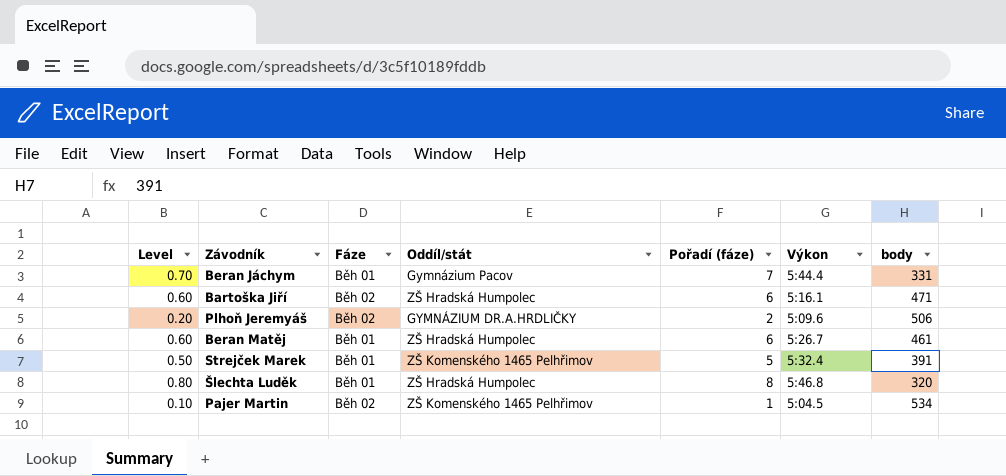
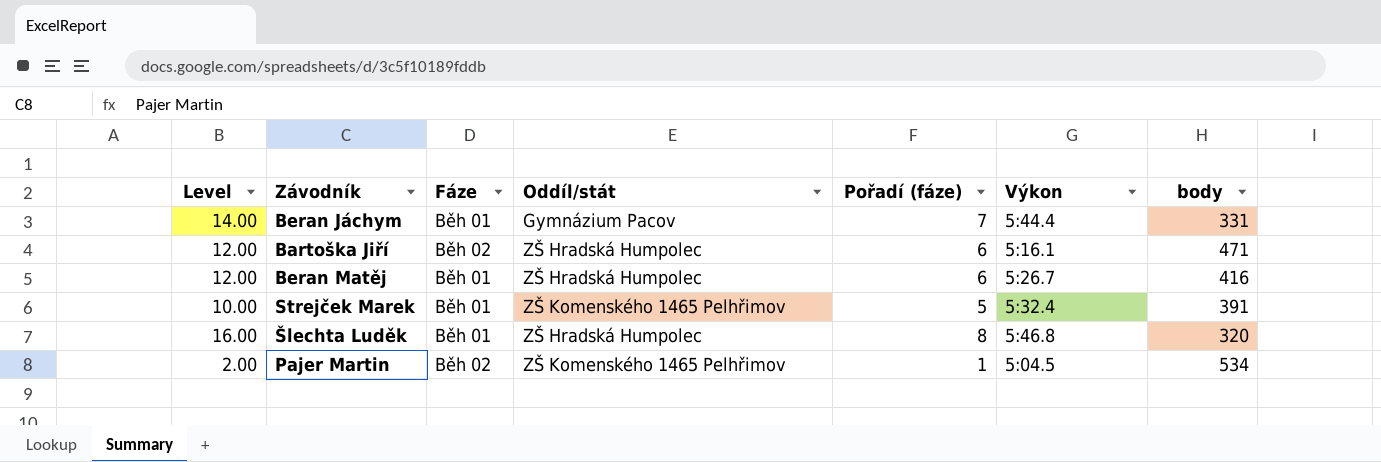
column Level | formula: [Pořadí (fáze)] * 0.1 -> [Pořadí (fáze)] * 2
row Plhoň Jeremyáš: 0.20 | Běh 02 | GYMNÁZIUM DR.A.HRDLIČKY | 2 | 5:09.6 | 506 -> none
Beran Matěj | body: 461 -> 416

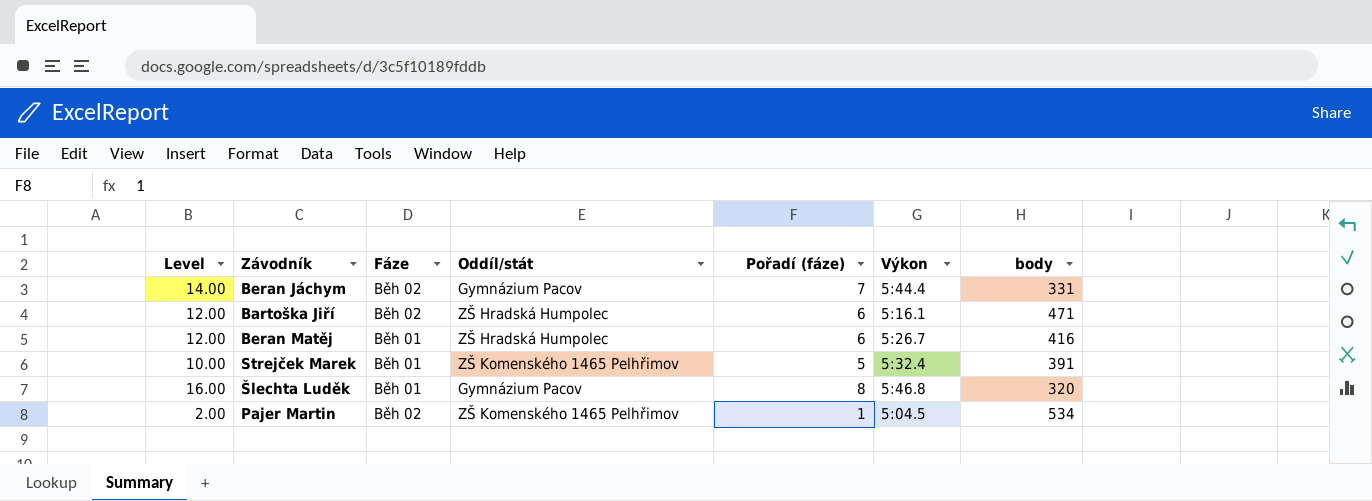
Beran Jáchym | Fáze: Běh 01 -> Běh 02
Šlechta Luděk | Oddíl/stát: ZŠ Hradská Humpolec -> Gymnázium Pacov

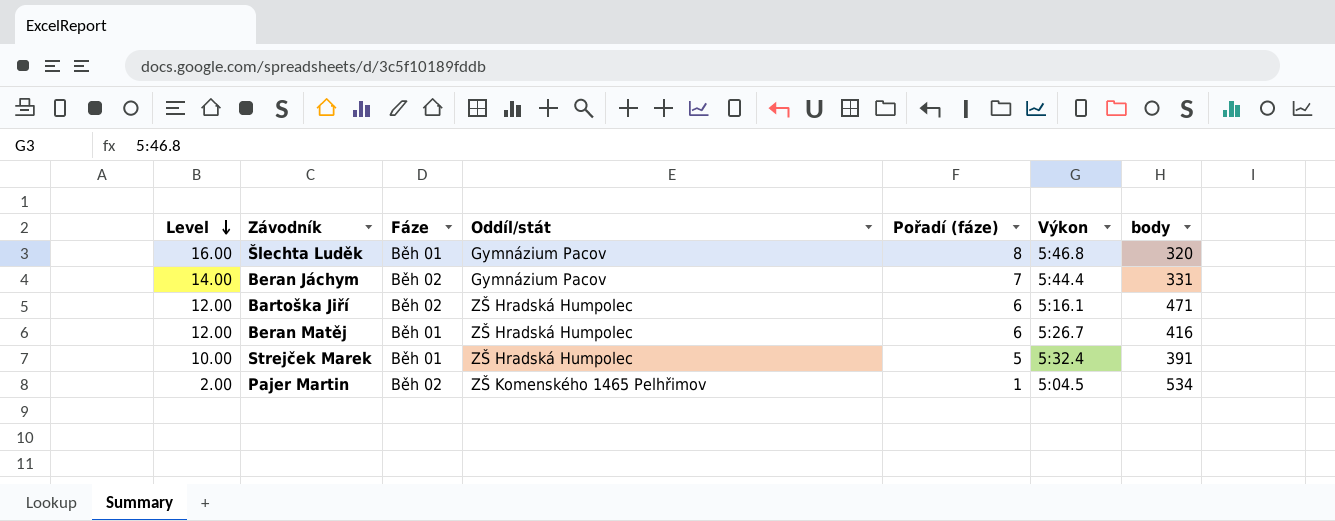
row order: none -> Level descending
Strejček Marek | Oddíl/stát: ZŠ Komenského 1465 Pelhřimov -> ZŠ Hradská Humpolec

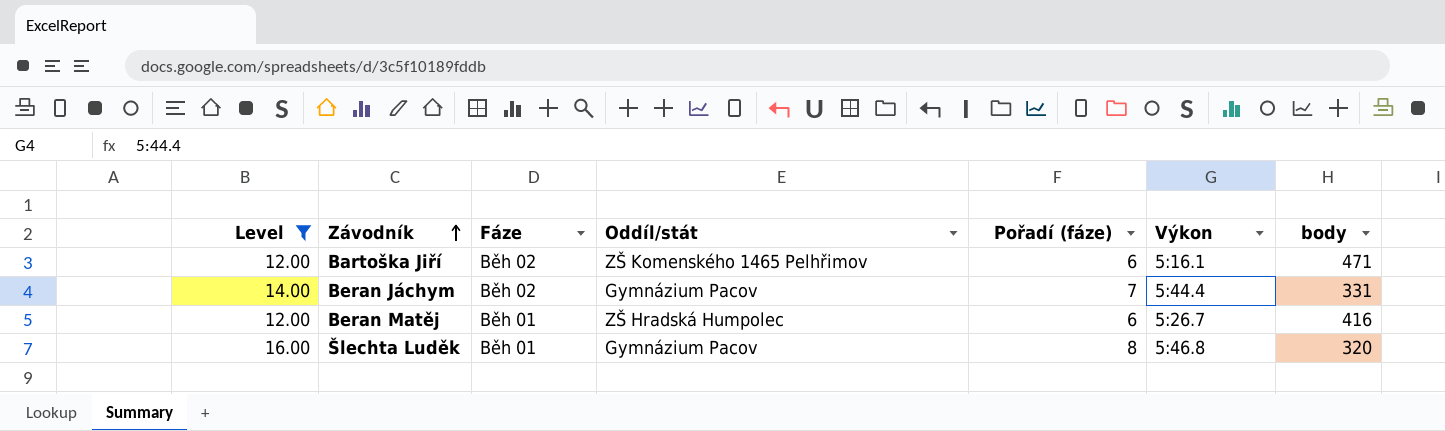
filter: none -> Level >= 12.00
row order: Level descending -> Závodník ascending
Bartoška Jiří | Oddíl/stát: ZŠ Hradská Humpolec -> ZŠ Komenského 1465 Pelhřimov

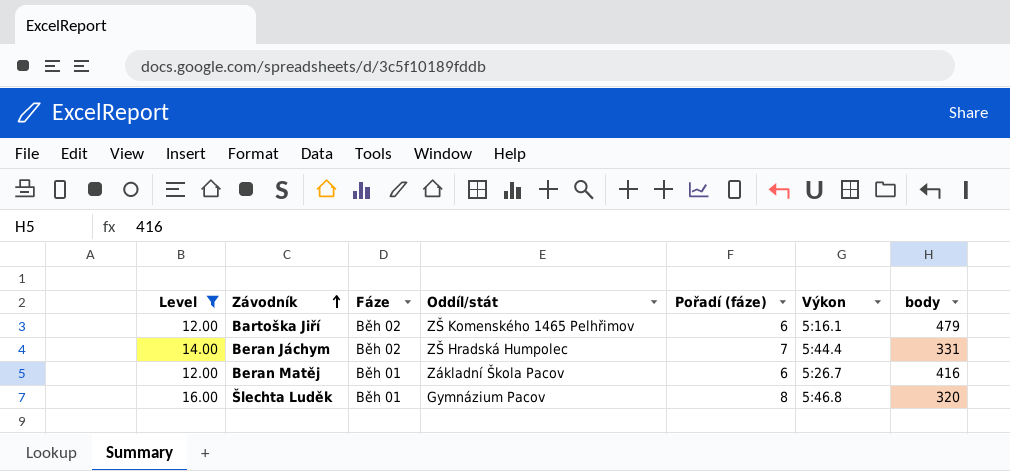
Bartoška Jiří | body: 471 -> 479
Beran Jáchym | Oddíl/stát: Gymnázium Pacov -> ZŠ Hradská Humpolec
Beran Matěj | Oddíl/stát: ZŠ Hradská Humpolec -> Základní Škola Pacov

